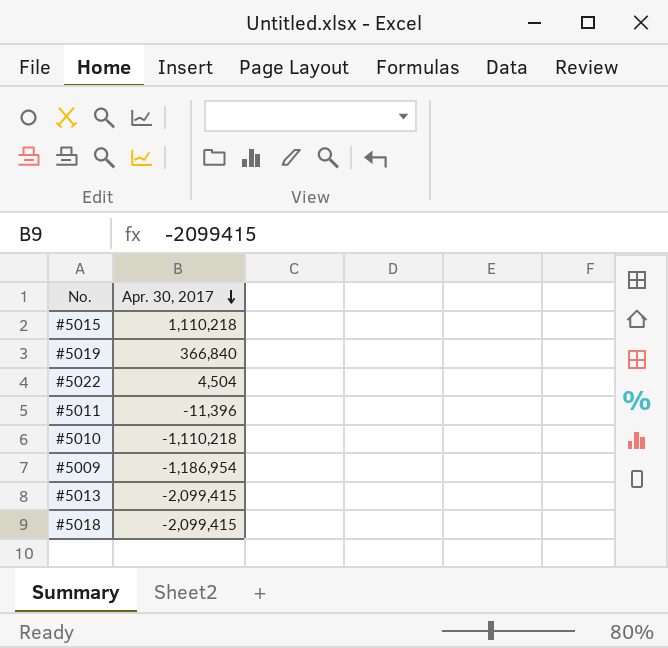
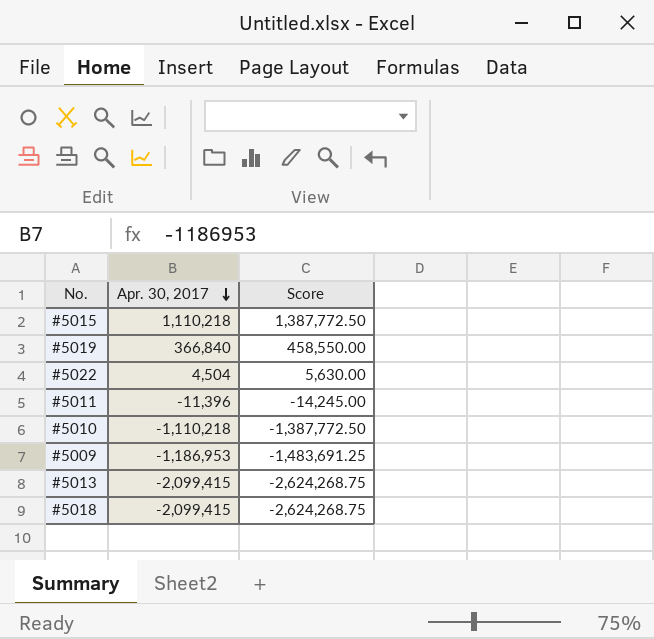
column Score | formula: none -> [Apr. 30, 2017] * 1.25
#5009 | Apr. 30, 2017: -1,186,954 -> -1,186,953

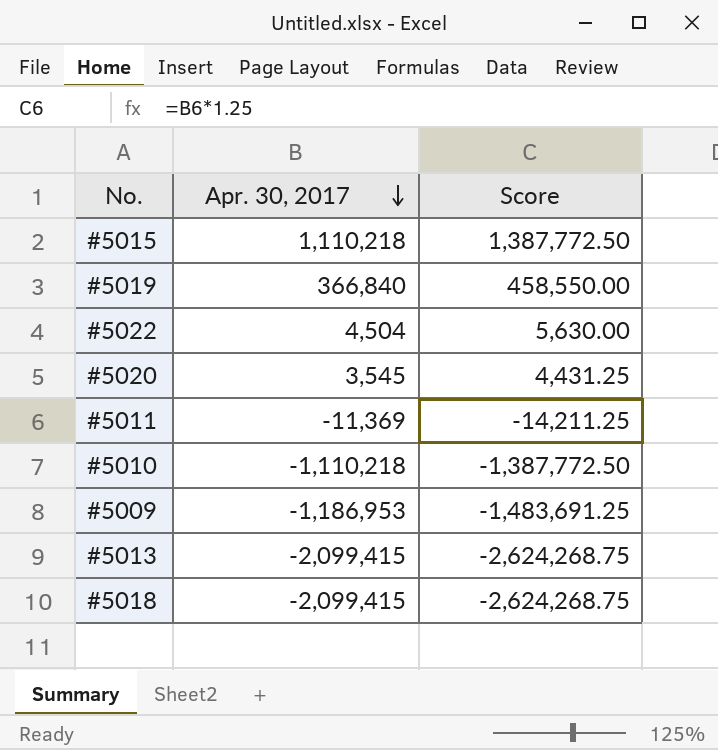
row #5020: none -> 3,545 | 4,431.25
#5011 | Apr. 30, 2017: -11,396 -> -11,369
#5011 | Score: -14,245.00 -> -14,211.25

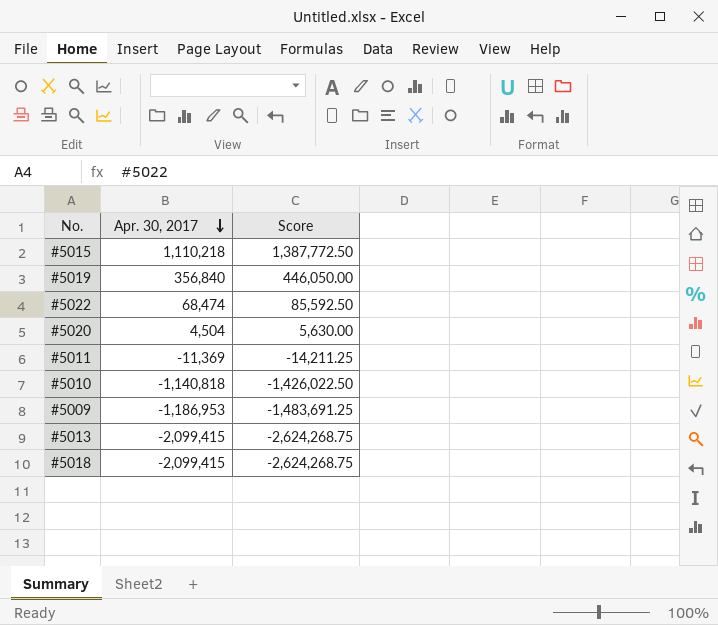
#5019 | Apr. 30, 2017: 366,840 -> 356,840
#5019 | Score: 458,550.00 -> 446,050.00
#5022 | Apr. 30, 2017: 4,504 -> 68,474
#5022 | Score: 5,630.00 -> 85,592.50
#5020 | Apr. 30, 2017: 3,545 -> 4,504
#5020 | Score: 4,431.25 -> 5,630.00
#5010 | Apr. 30, 2017: -1,110,218 -> -1,140,818
#5010 | Score: -1,387,772.50 -> -1,426,022.50

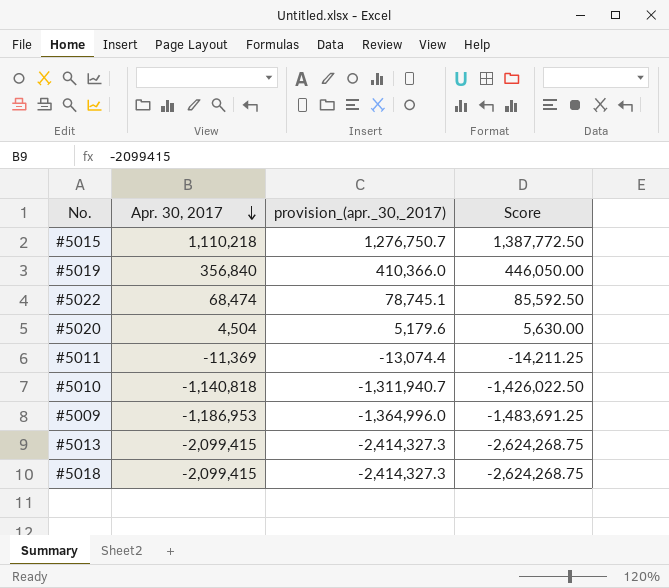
column provision_(apr._30,_2017) | formula: none -> [Apr. 30, 2017] * 1.15

